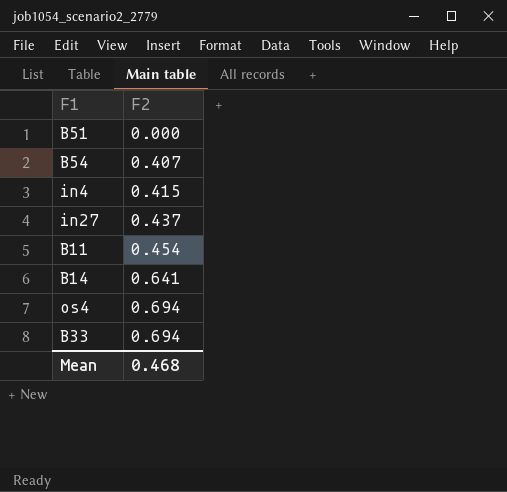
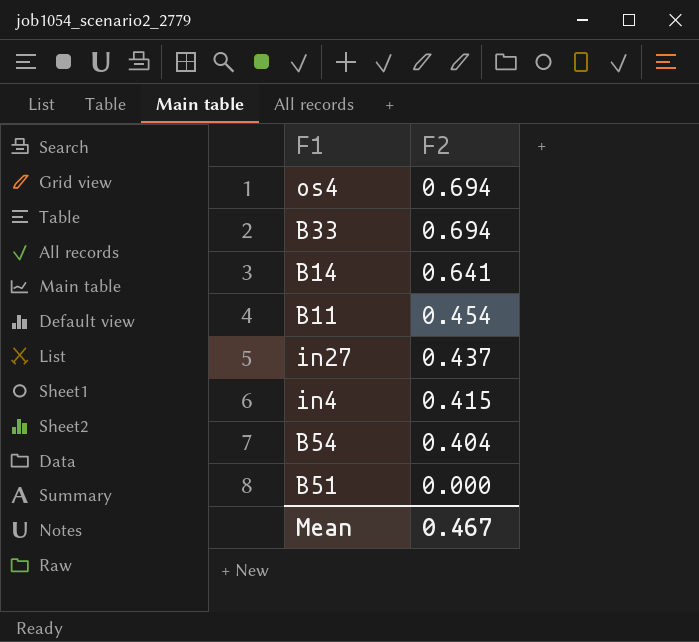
row order: F2 ascending -> F2 descending
B54 | F2: 0.407 -> 0.404
Mean | F2: 0.468 -> 0.467

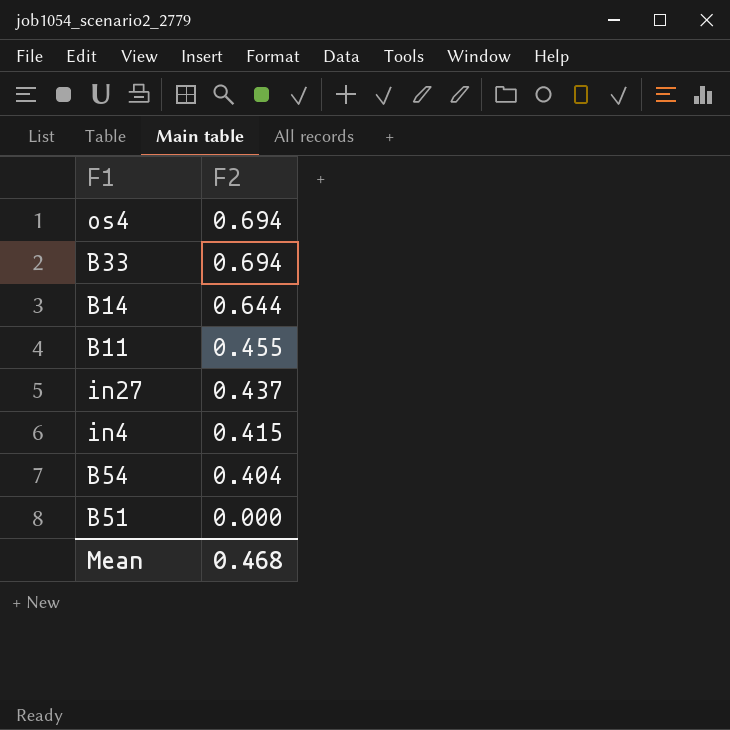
B14 | F2: 0.641 -> 0.644
B11 | F2: 0.454 -> 0.455
Mean | F2: 0.467 -> 0.468

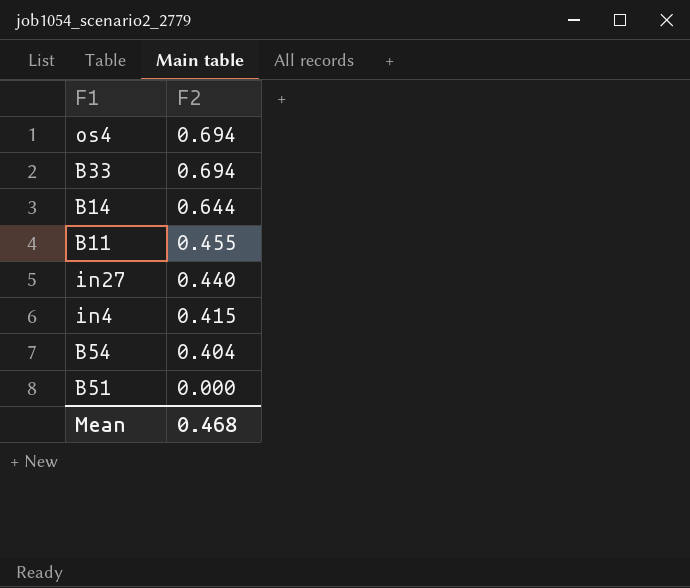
in27 | F2: 0.437 -> 0.440

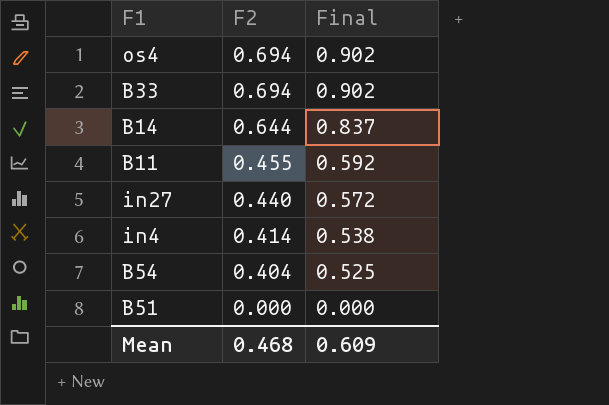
column Final | formula: none -> [F2] * 1.3
in4 | F2: 0.415 -> 0.414

